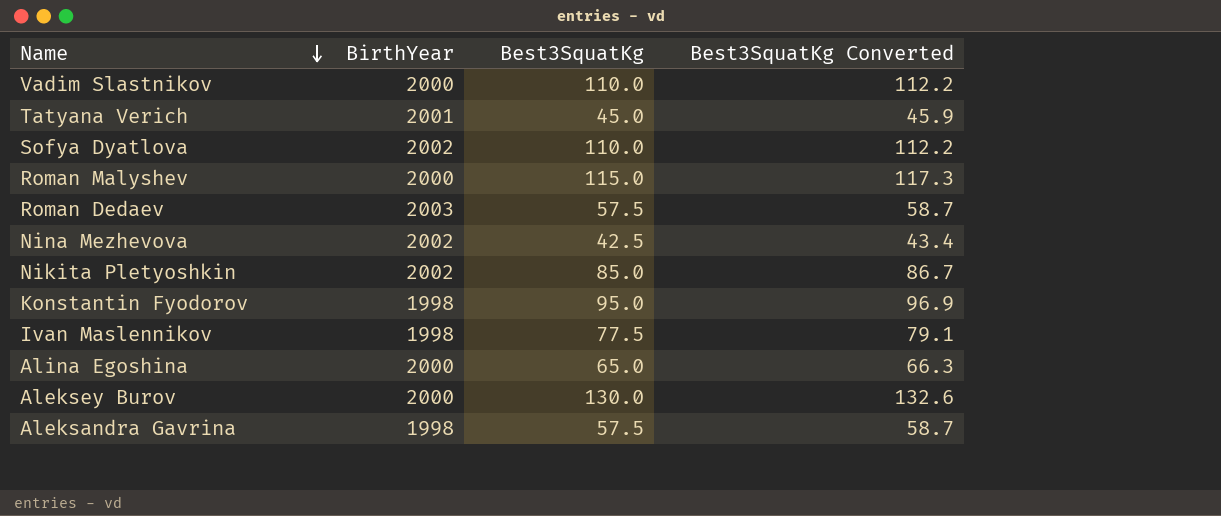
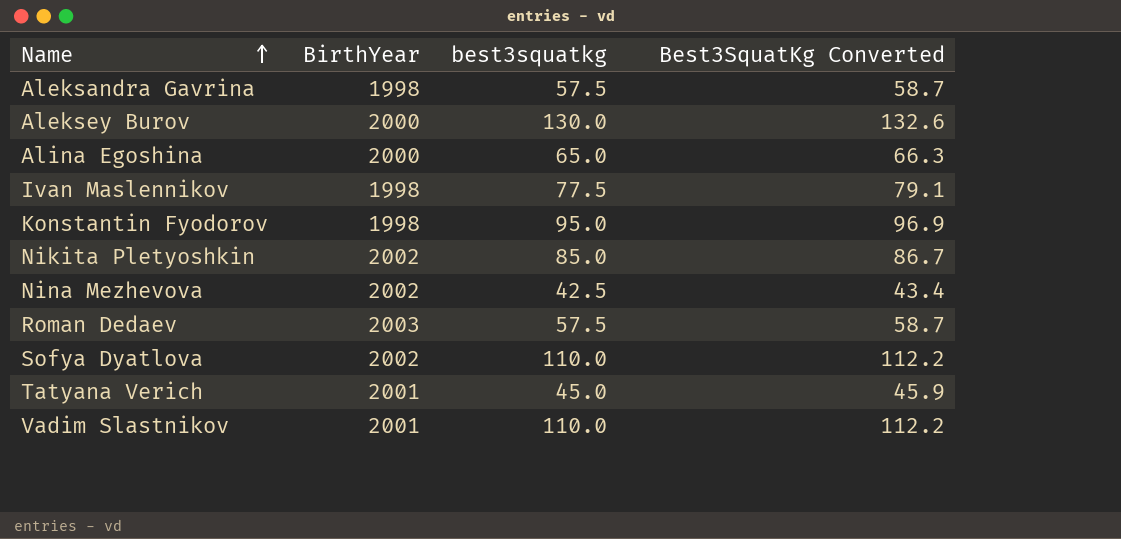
row order: Name descending -> Name ascending
column name: Best3SquatKg -> best3squatkg
row Roman Malyshev: 2000 | 115.0 | 117.3 -> none
Vadim Slastnikov | BirthYear: 2000 -> 2001

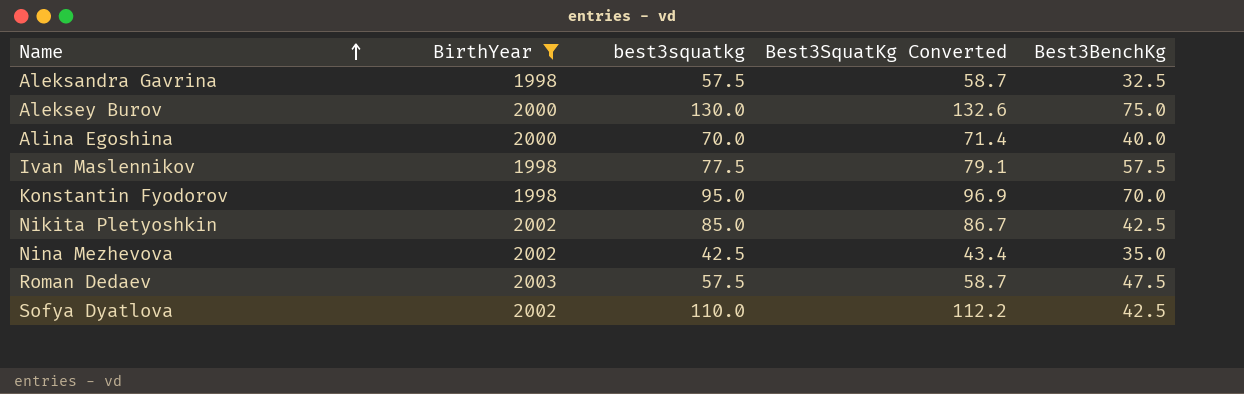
filter: none -> BirthYear != 2001
column Best3BenchKg | position: none -> 5
Alina Egoshina | best3squatkg: 65.0 -> 70.0
Alina Egoshina | Best3SquatKg Converted: 66.3 -> 71.4

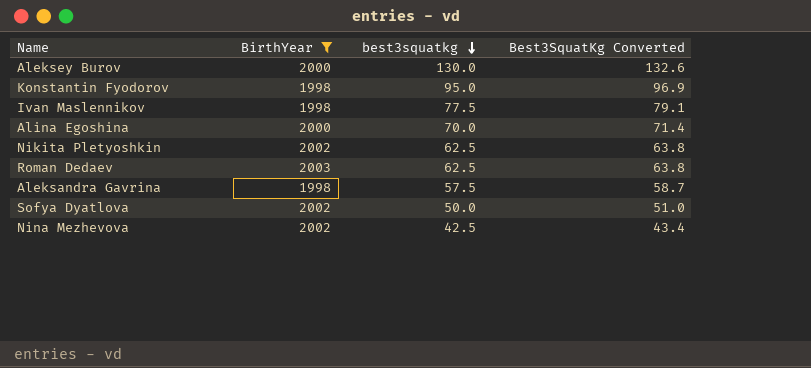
row order: Name ascending -> best3squatkg descending
column Best3BenchKg | position: 5 -> none
Nikita Pletyoshkin | best3squatkg: 85.0 -> 62.5
Nikita Pletyoshkin | Best3SquatKg Converted: 86.7 -> 63.8
Roman Dedaev | best3squatkg: 57.5 -> 62.5
Roman Dedaev | Best3SquatKg Converted: 58.7 -> 63.8
Sofya Dyatlova | best3squatkg: 110.0 -> 50.0
Sofya Dyatlova | Best3SquatKg Converted: 112.2 -> 51.0

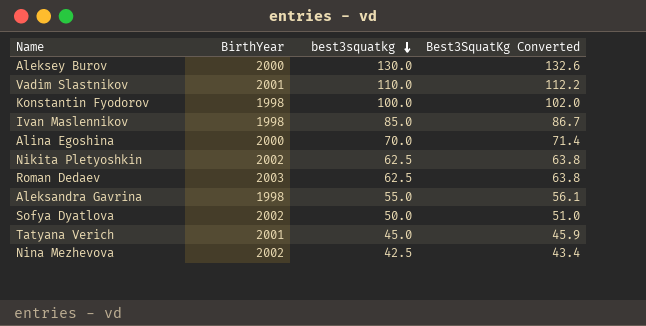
filter: BirthYear != 2001 -> none
Konstantin Fyodorov | best3squatkg: 95.0 -> 100.0
Konstantin Fyodorov | Best3SquatKg Converted: 96.9 -> 102.0
Ivan Maslennikov | best3squatkg: 77.5 -> 85.0
Ivan Maslennikov | Best3SquatKg Converted: 79.1 -> 86.7
Aleksandra Gavrina | best3squatkg: 57.5 -> 55.0
Aleksandra Gavrina | Best3SquatKg Converted: 58.7 -> 56.1

